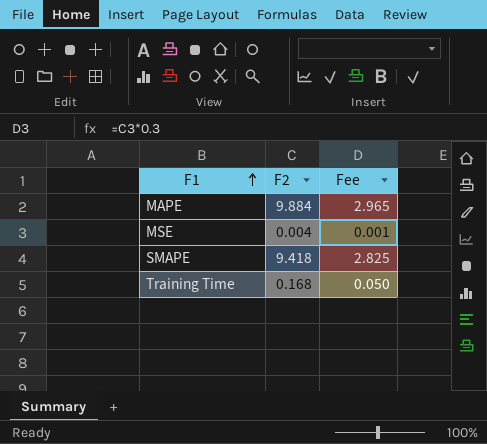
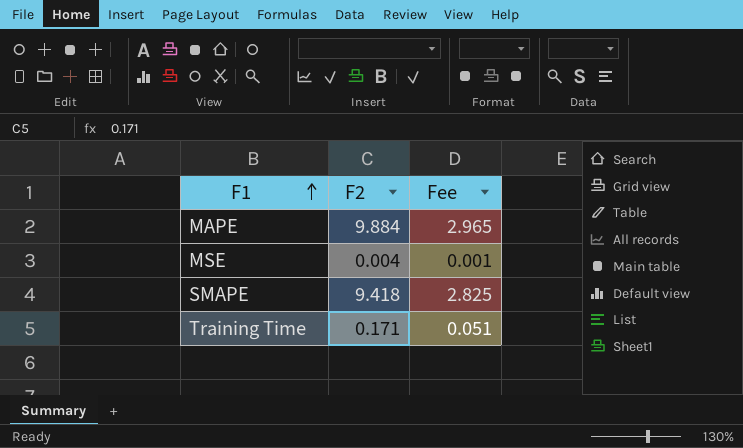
Training Time | F2: 0.168 -> 0.171
Training Time | Fee: 0.050 -> 0.051

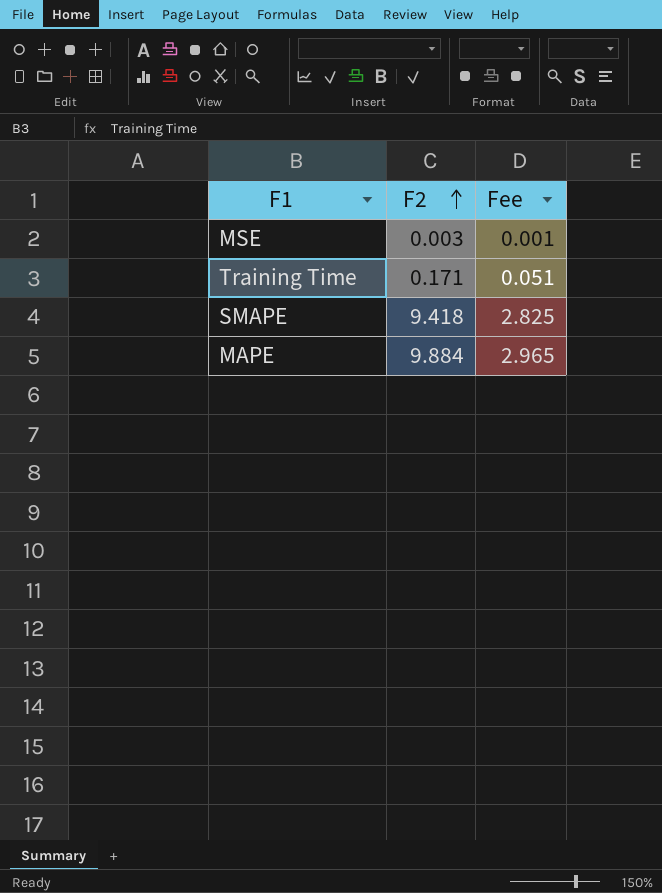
row order: F1 ascending -> F2 ascending
MSE | F2: 0.004 -> 0.003

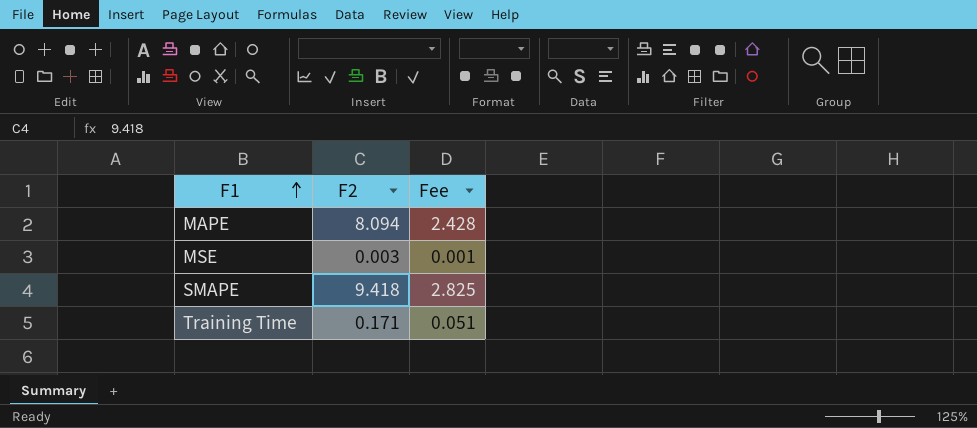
row order: F2 ascending -> F1 ascending
MAPE | F2: 9.884 -> 8.094
MAPE | Fee: 2.965 -> 2.428

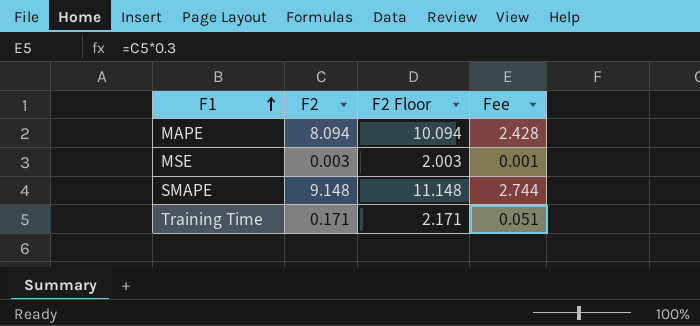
column F2 Floor | formula: none -> [F2] + 2
SMAPE | F2: 9.418 -> 9.148
SMAPE | Fee: 2.825 -> 2.744

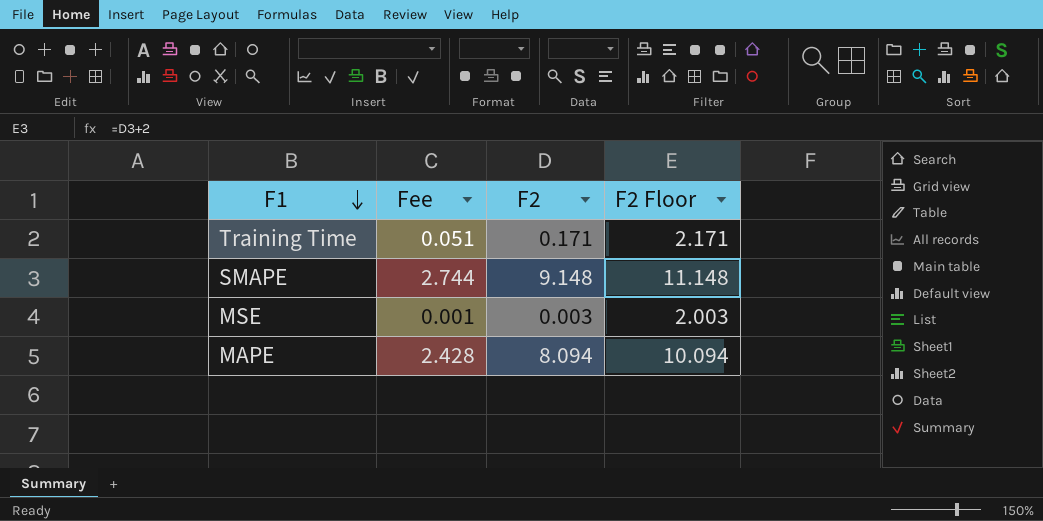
row order: F1 ascending -> F1 descending
column Fee | position: 4 -> 2

